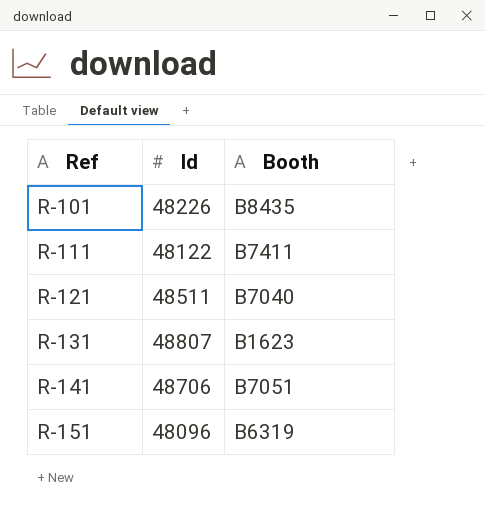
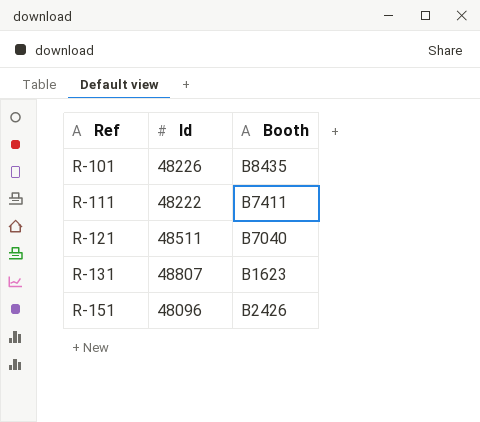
row R-141: 48706 | B7051 -> none
R-111 | Id: 48122 -> 48222
R-151 | Booth: B6319 -> B2426

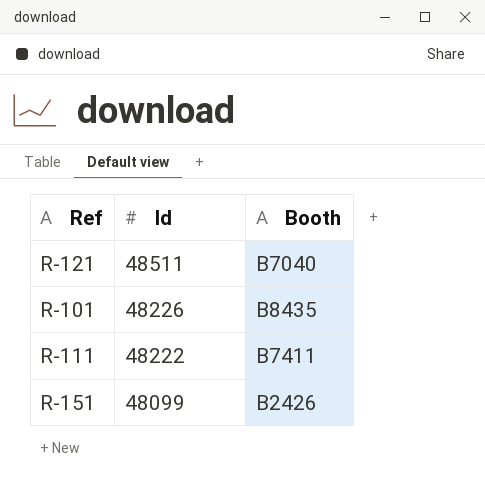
row order: Ref ascending -> Id descending
row R-131: 48807 | B1623 -> none
R-151 | Id: 48096 -> 48099

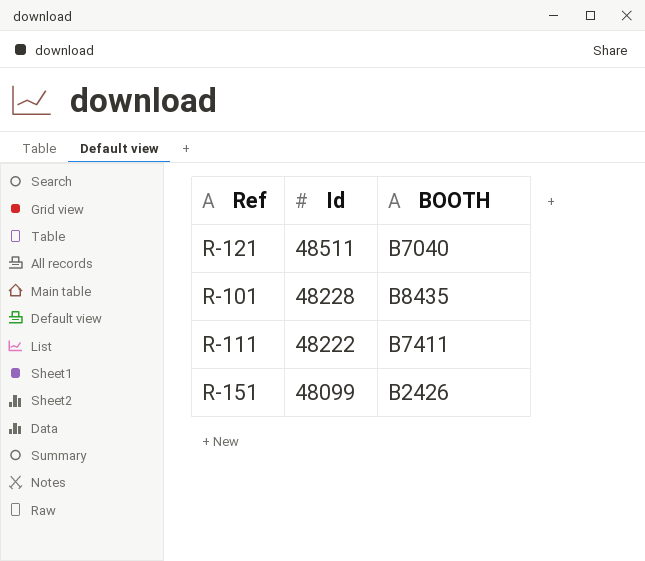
column name: Booth -> BOOTH
R-101 | Id: 48226 -> 48228

